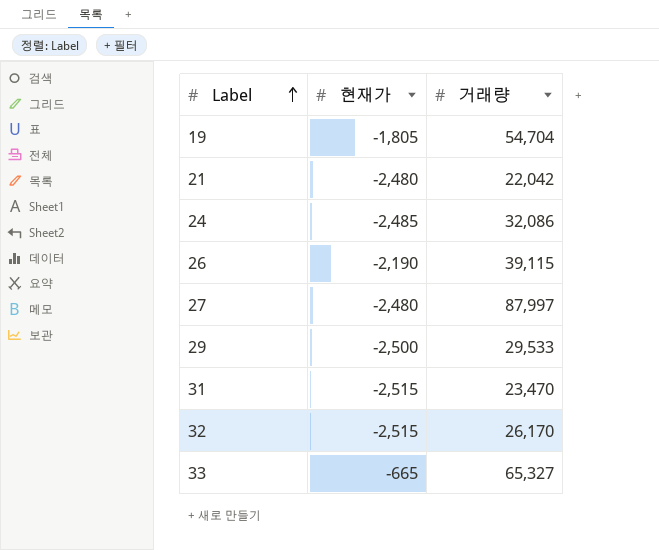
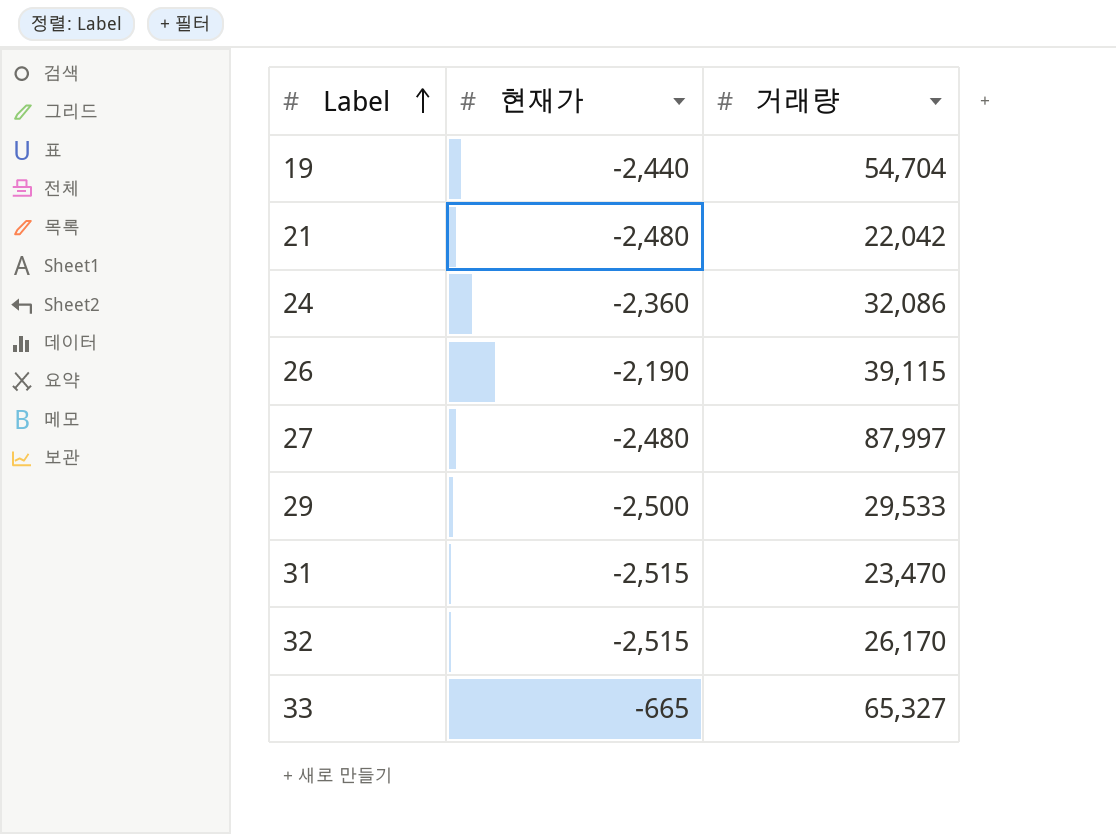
19 | 현재가: -1,805 -> -2,440
24 | 현재가: -2,485 -> -2,360

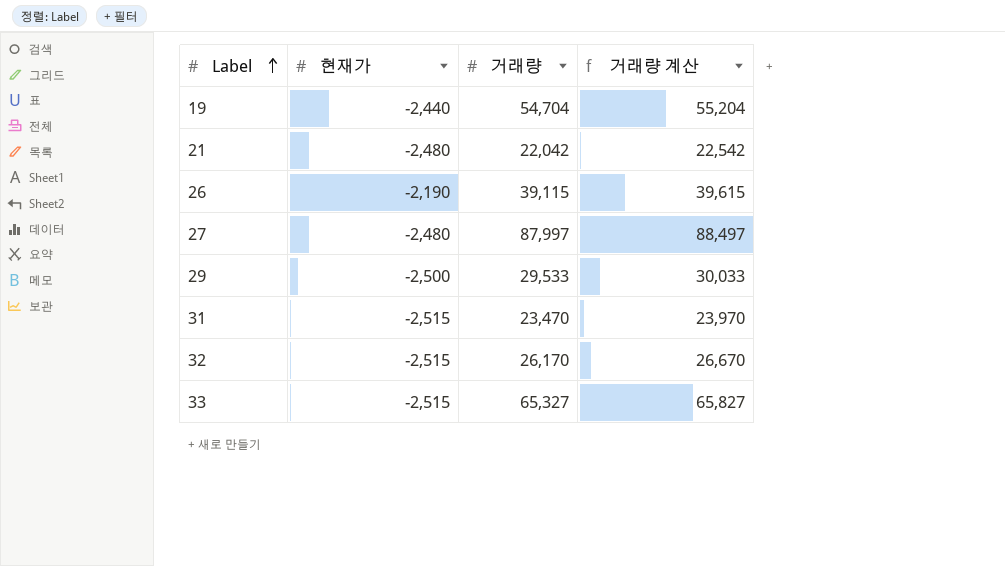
column 거래량 계산 | formula: none -> [거래량] + 500
row 24: -2,360 | 32,086 -> none
33 | 현재가: -665 -> -2,515

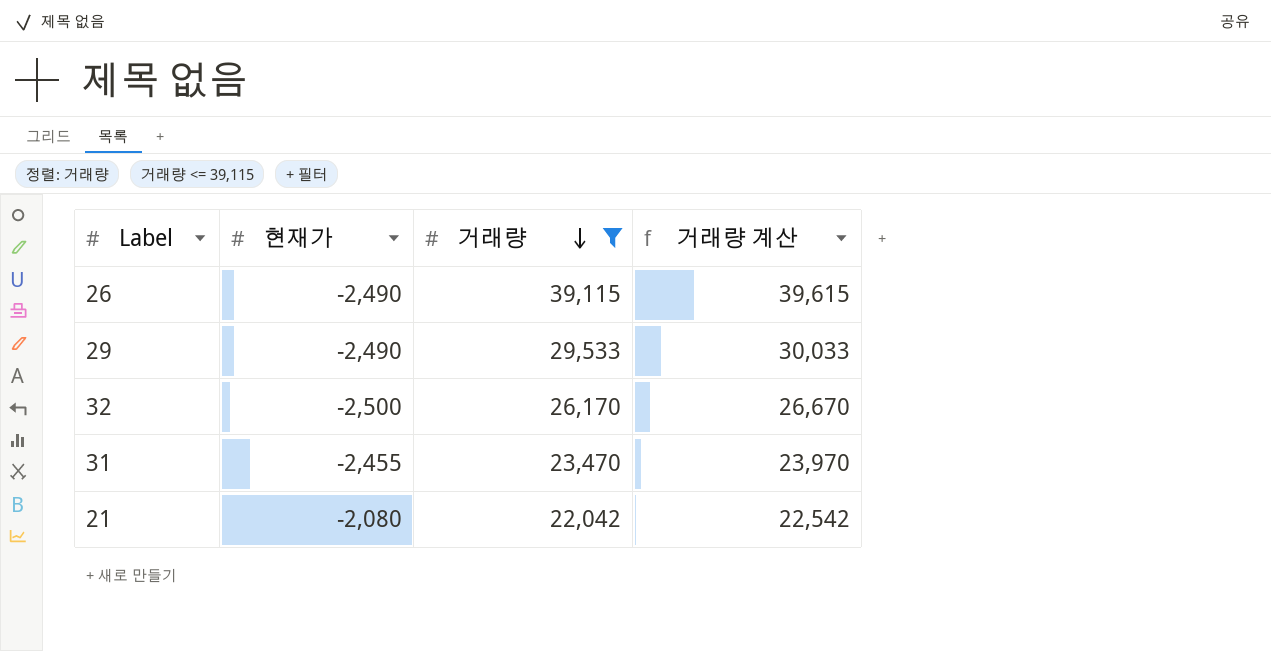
filter: none -> 거래량 <= 39,115
row order: Label ascending -> 거래량 descending
26 | 현재가: -2,190 -> -2,490
29 | 현재가: -2,500 -> -2,490
32 | 현재가: -2,515 -> -2,500
31 | 현재가: -2,515 -> -2,455
21 | 현재가: -2,480 -> -2,080

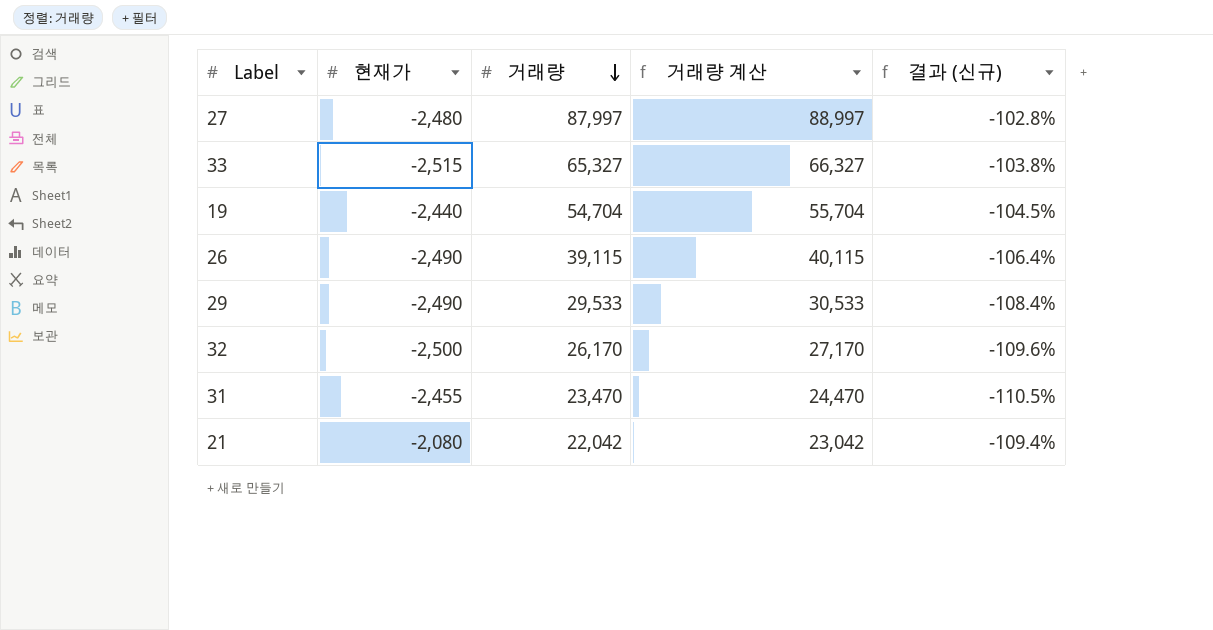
filter: 거래량 <= 39,115 -> none
column 거래량 계산 | formula: [거래량] + 500 -> [거래량] + 1000
column 결과 (신규) | formula: none -> ([현재가] - [거래량]) / [거래량]

